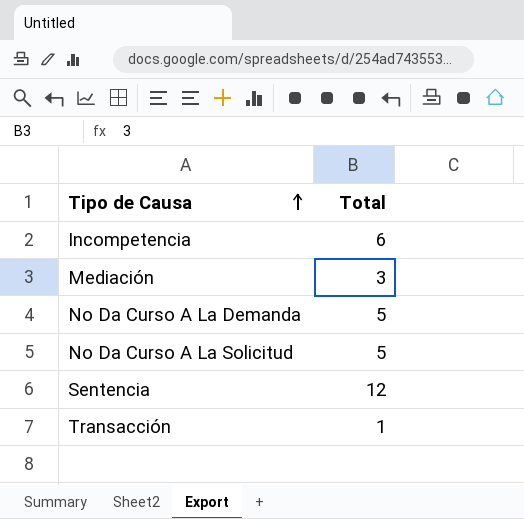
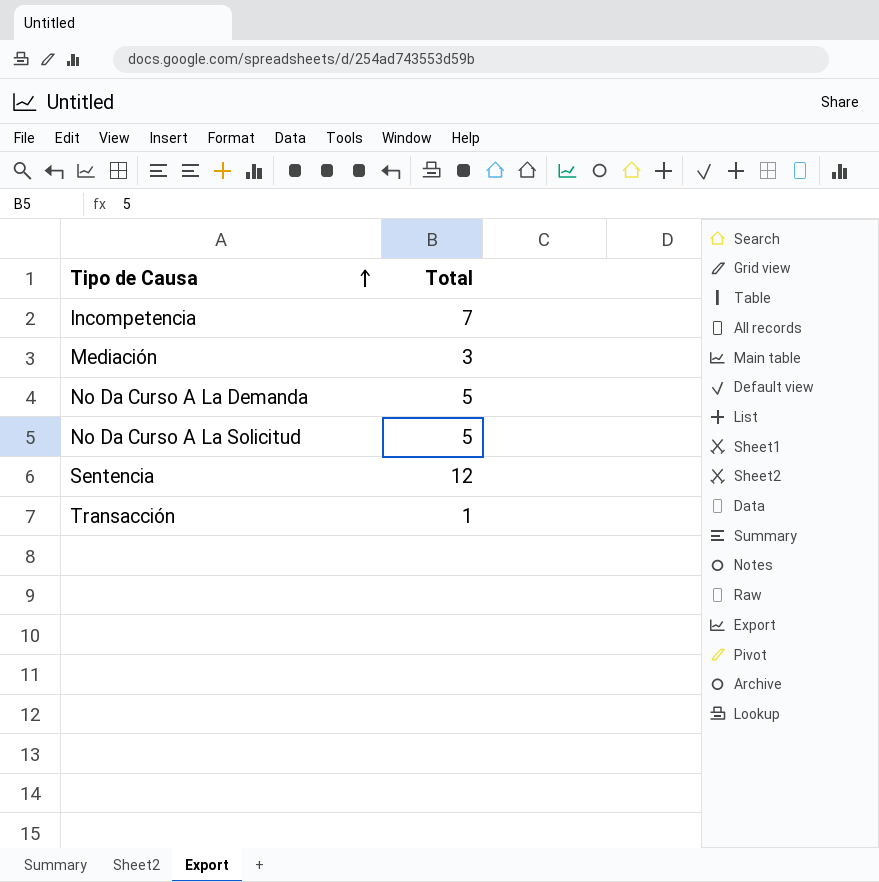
Incompetencia | Total: 6 -> 7

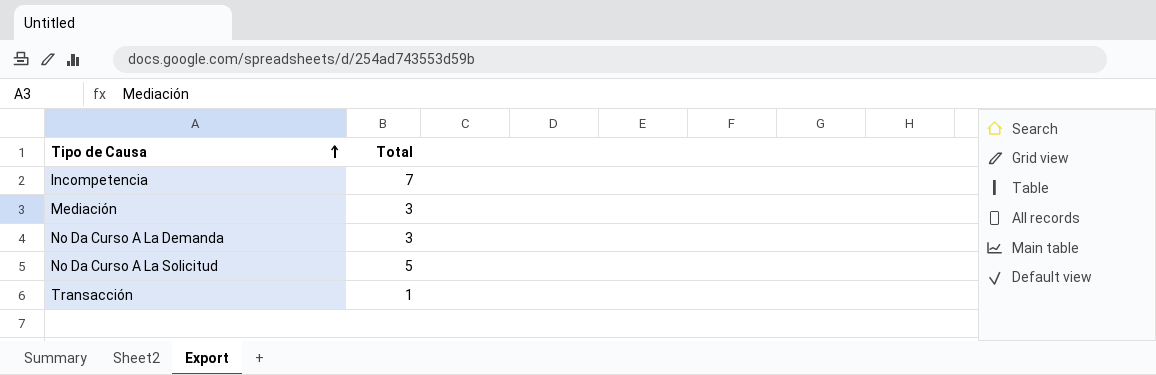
row Sentencia: 12 -> none
No Da Curso A La Demanda | Total: 5 -> 3

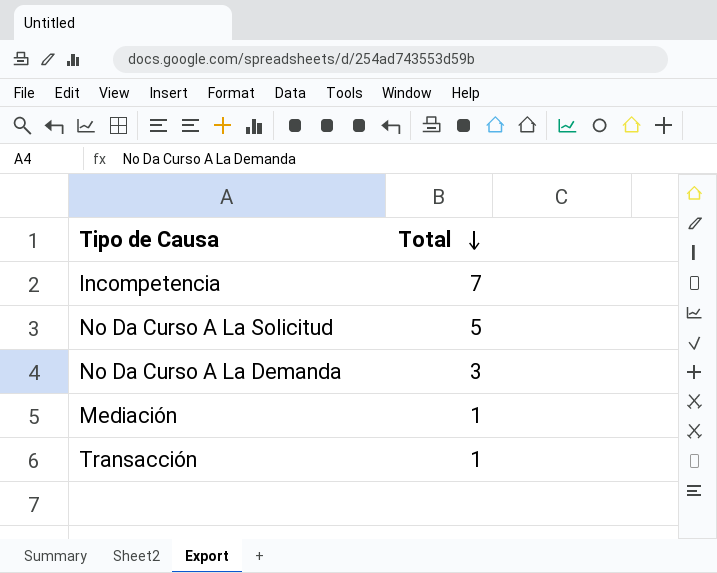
row order: Tipo de Causa ascending -> Total descending
Mediación | Total: 3 -> 1

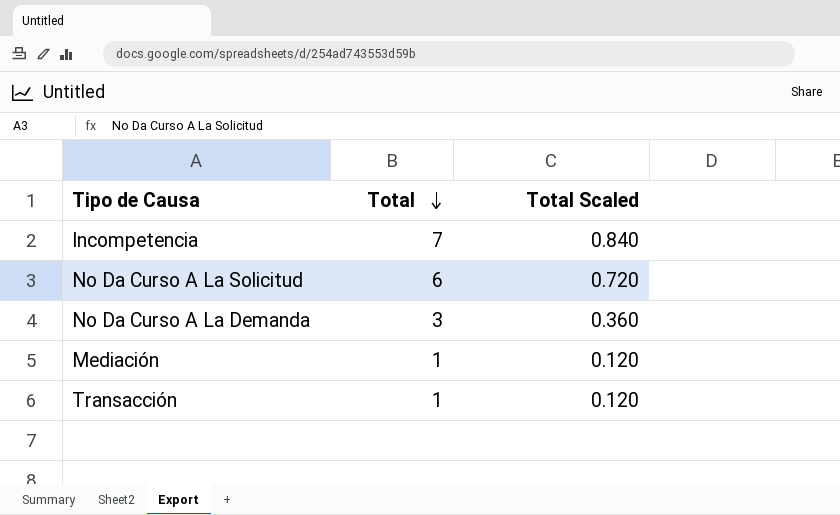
column Total Scaled | formula: none -> [Total] * 0.12
No Da Curso A La Solicitud | Total: 5 -> 6

